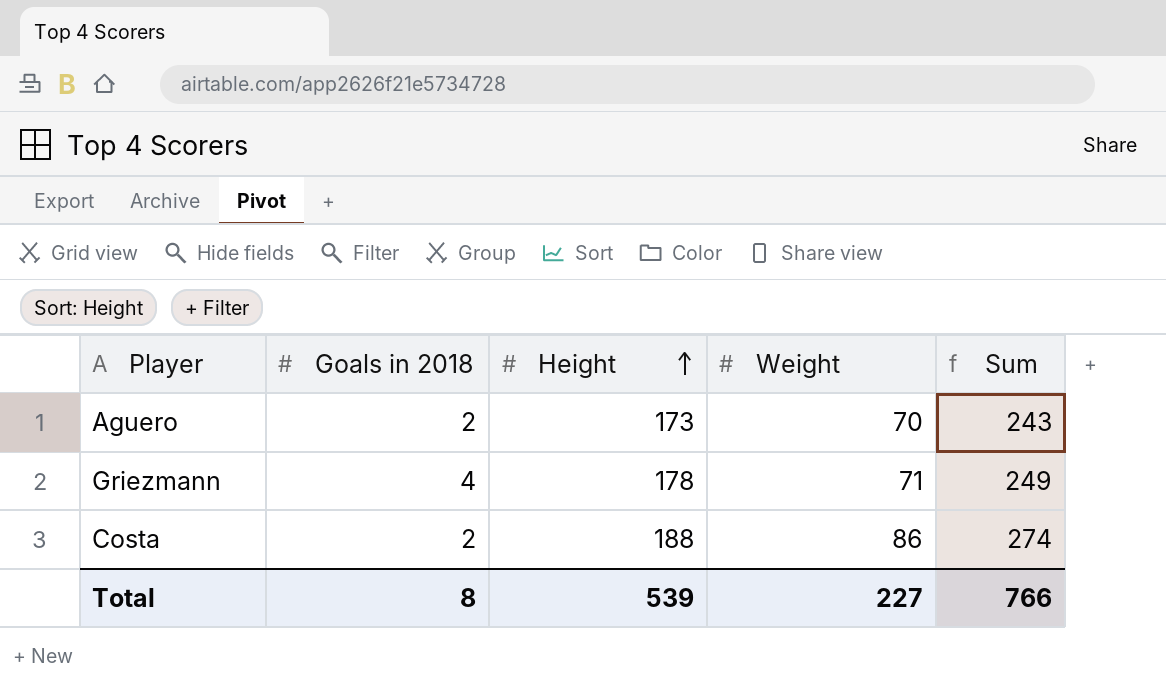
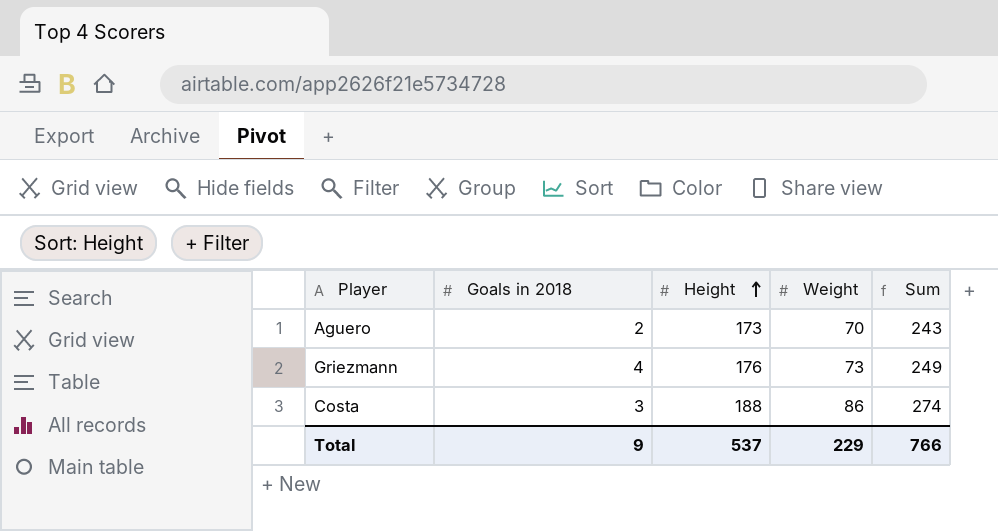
Griezmann | Height: 178 -> 176
Griezmann | Weight: 71 -> 73
Costa | Goals in 2018: 2 -> 3
Total | Goals in 2018: 8 -> 9
Total | Height: 539 -> 537
Total | Weight: 227 -> 229

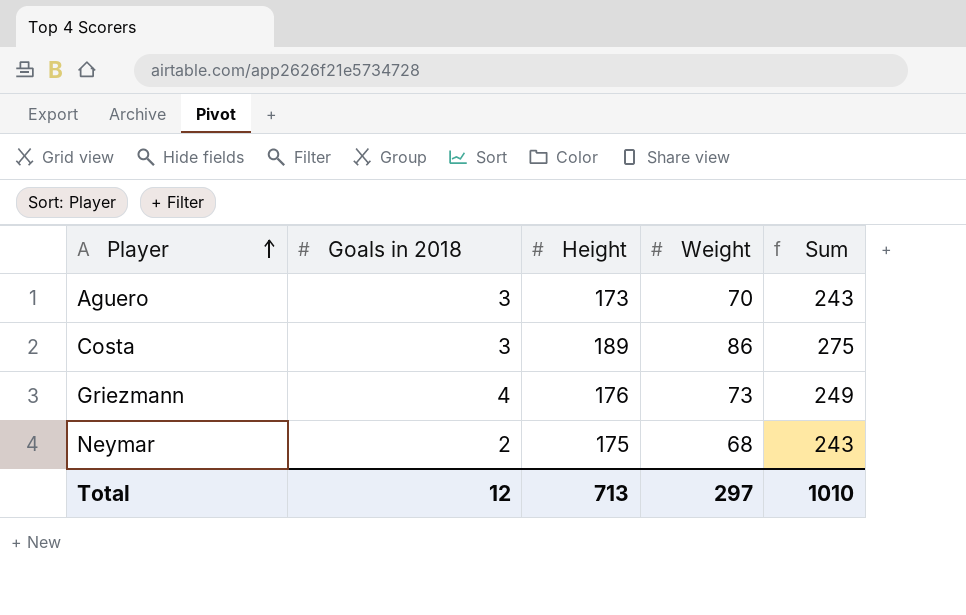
row order: Height ascending -> Player ascending
Aguero | Goals in 2018: 2 -> 3
Costa | Height: 188 -> 189
Costa | Sum: 274 -> 275
row Neymar: none -> 2 | 175 | 68 | 243
Total | Goals in 2018: 9 -> 12
Total | Height: 537 -> 713
Total | Weight: 229 -> 297
Total | Sum: 766 -> 1010

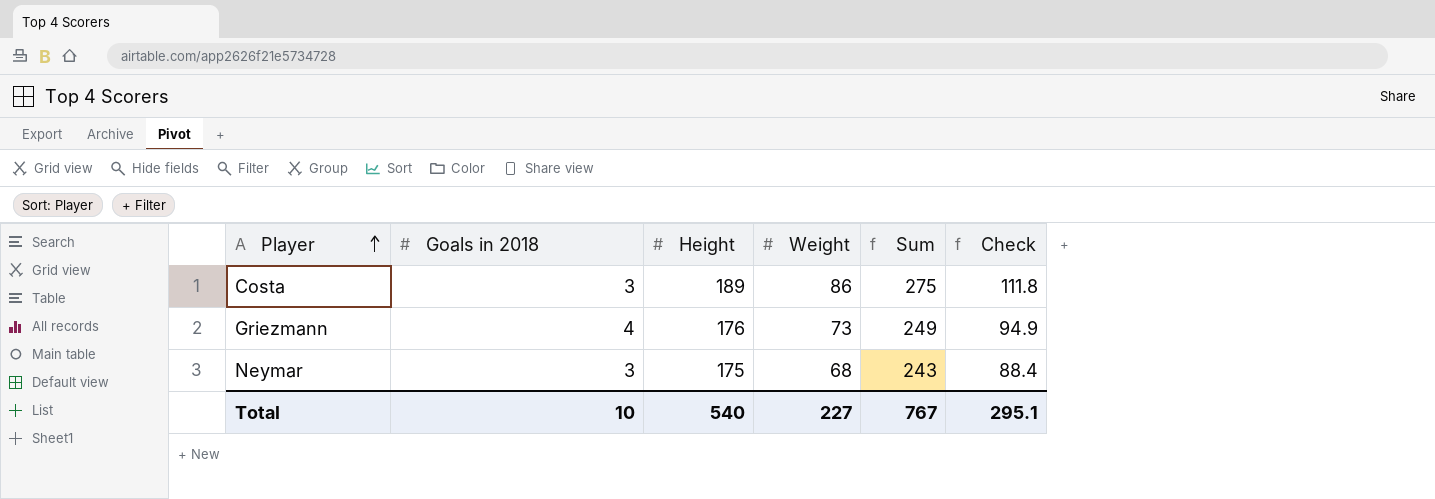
column Check | formula: none -> [Weight] * 1.3
row Aguero: 3 | 173 | 70 | 243 -> none
Neymar | Goals in 2018: 2 -> 3
Total | Goals in 2018: 12 -> 10
Total | Height: 713 -> 540
Total | Weight: 297 -> 227
Total | Sum: 1010 -> 767

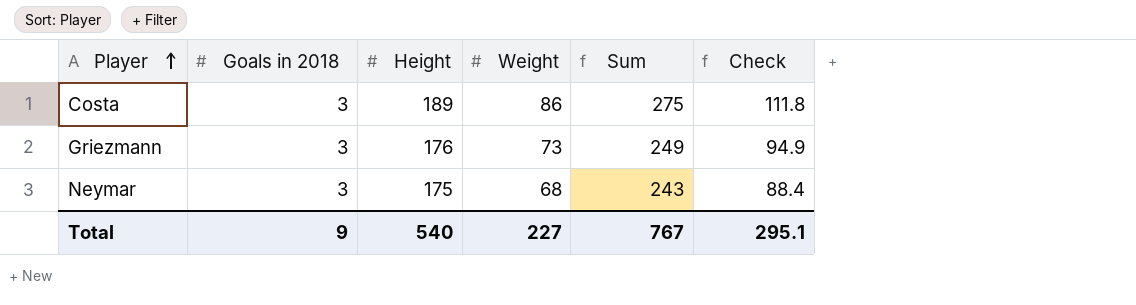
Griezmann | Goals in 2018: 4 -> 3
Total | Goals in 2018: 10 -> 9

